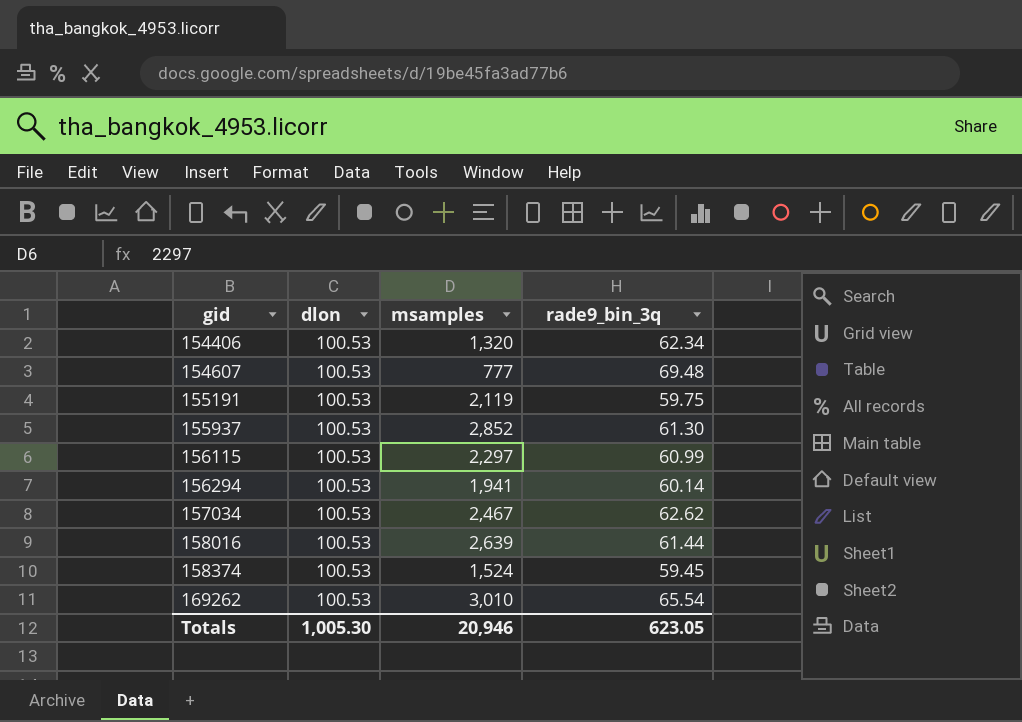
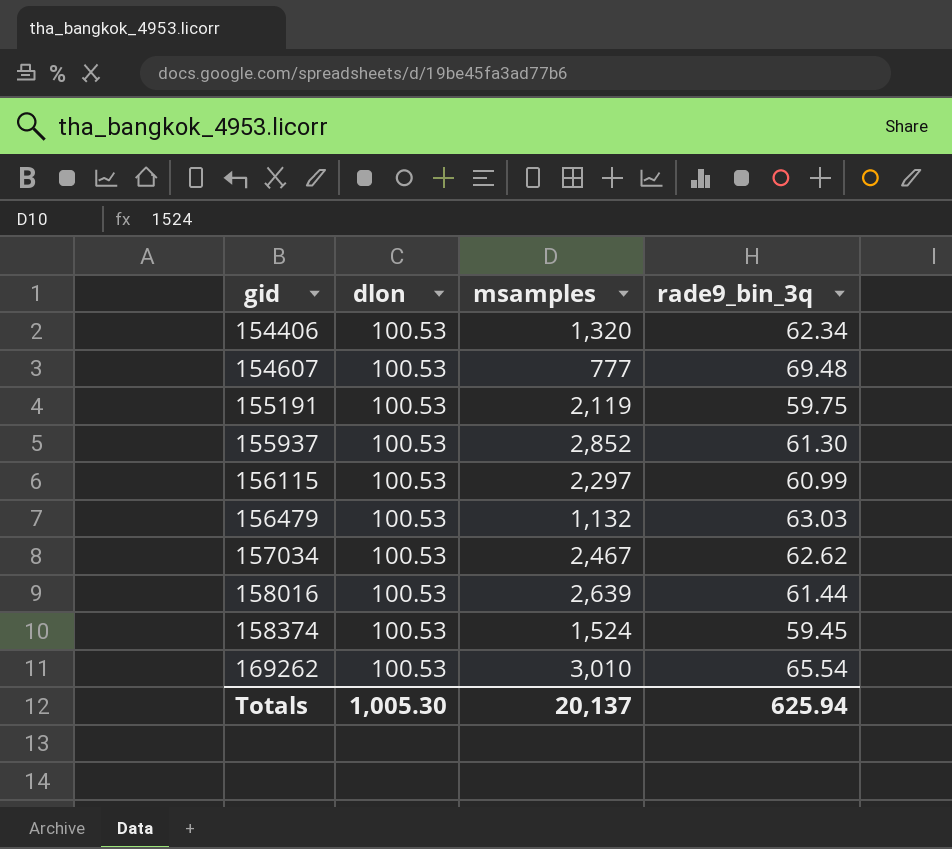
row 156294: 100.53 | 1,941 | 60.14 -> none
row 156479: none -> 100.53 | 1,132 | 63.03
Totals | msamples: 20,946 -> 20,137
Totals | rade9_bin_3q: 623.05 -> 625.94

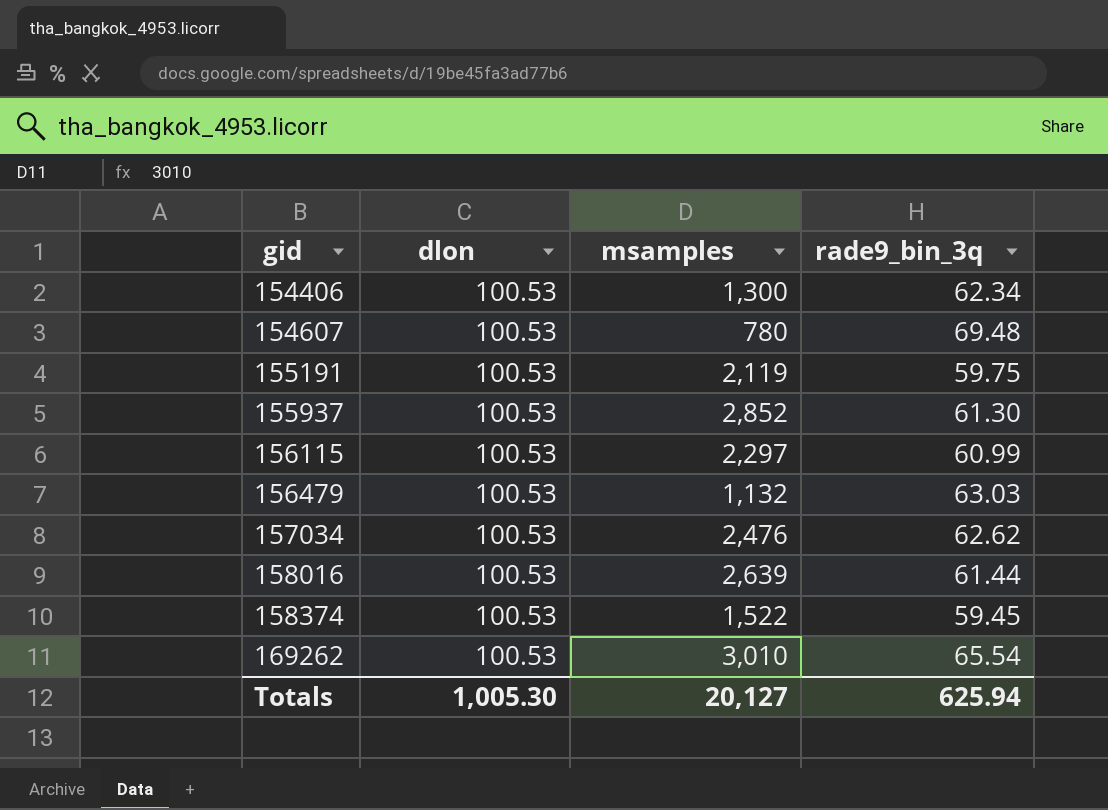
154406 | msamples: 1,320 -> 1,300
154607 | msamples: 777 -> 780
157034 | msamples: 2,467 -> 2,476
158374 | msamples: 1,524 -> 1,522
Totals | msamples: 20,137 -> 20,127

